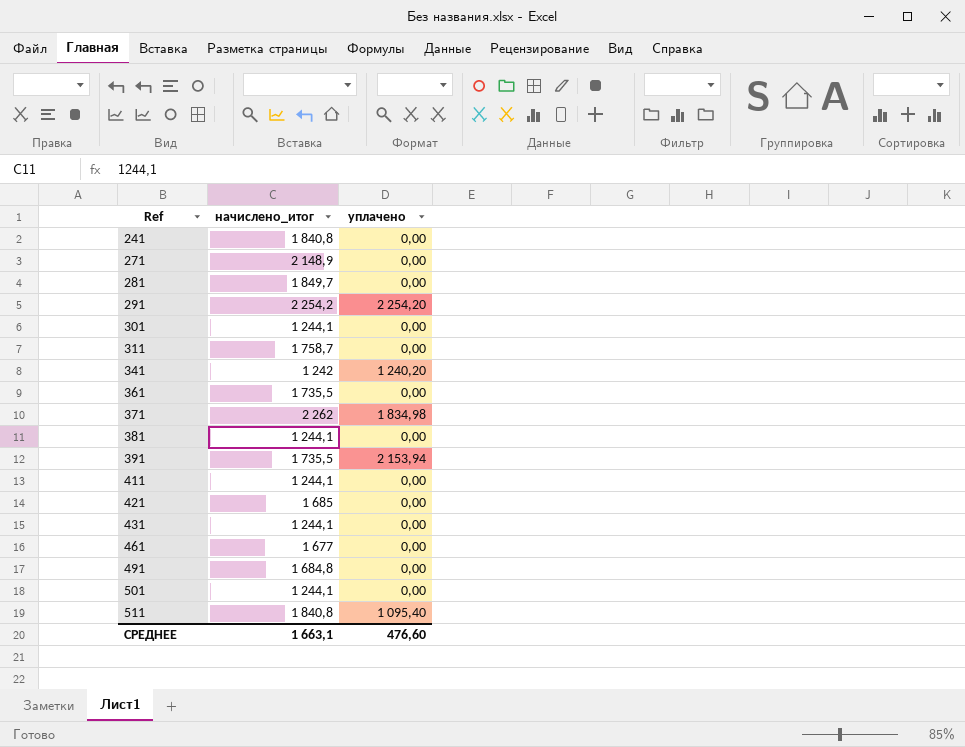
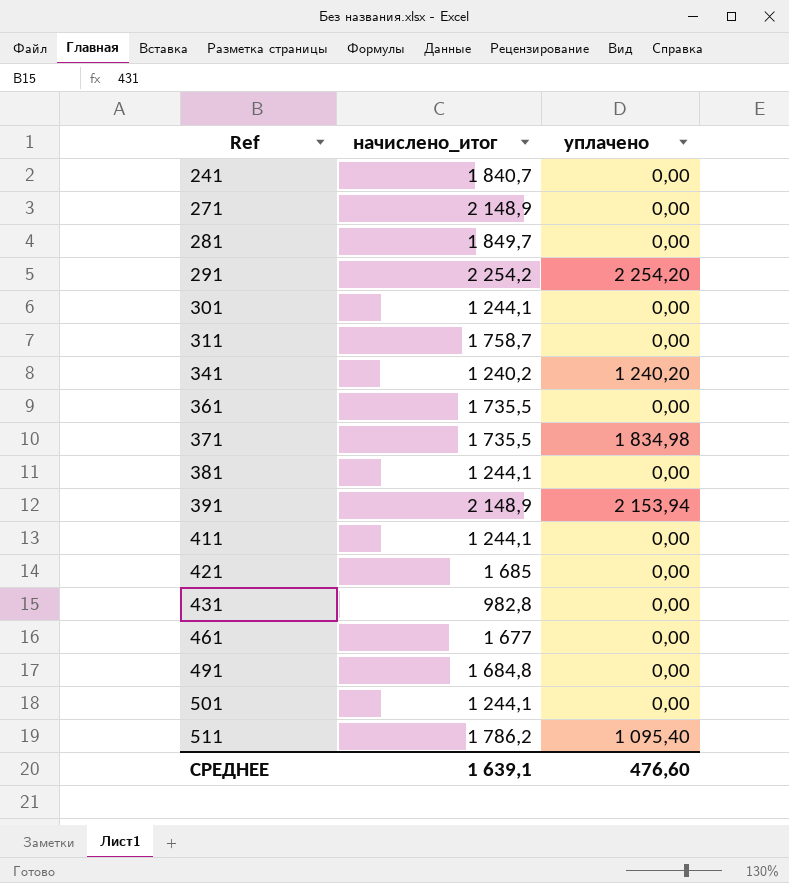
241 | начислено_итог: 1 840,8 -> 1 840,7
341 | начислено_итог: 1 242 -> 1 240,2
371 | начислено_итог: 2 262 -> 1 735,5
391 | начислено_итог: 1 735,5 -> 2 148,9
431 | начислено_итог: 1 244,1 -> 982,8
511 | начислено_итог: 1 840,8 -> 1 786,2
СРЕДНЕЕ | начислено_итог: 1 663,1 -> 1 639,1

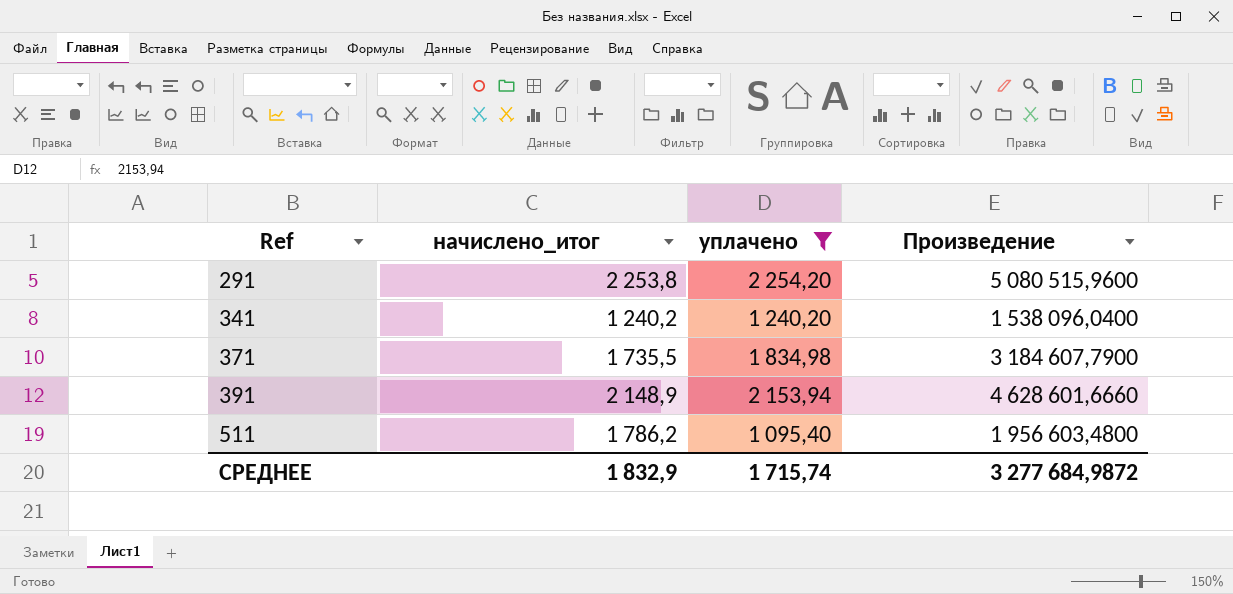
filter: none -> уплачено != 0,00
column Произведение | formula: none -> [начислено_итог] * [уплачено]
291 | начислено_итог: 2 254,2 -> 2 253,8
СРЕДНЕЕ | начислено_итог: 1 639,1 -> 1 832,9
СРЕДНЕЕ | уплачено: 476,60 -> 1 715,74

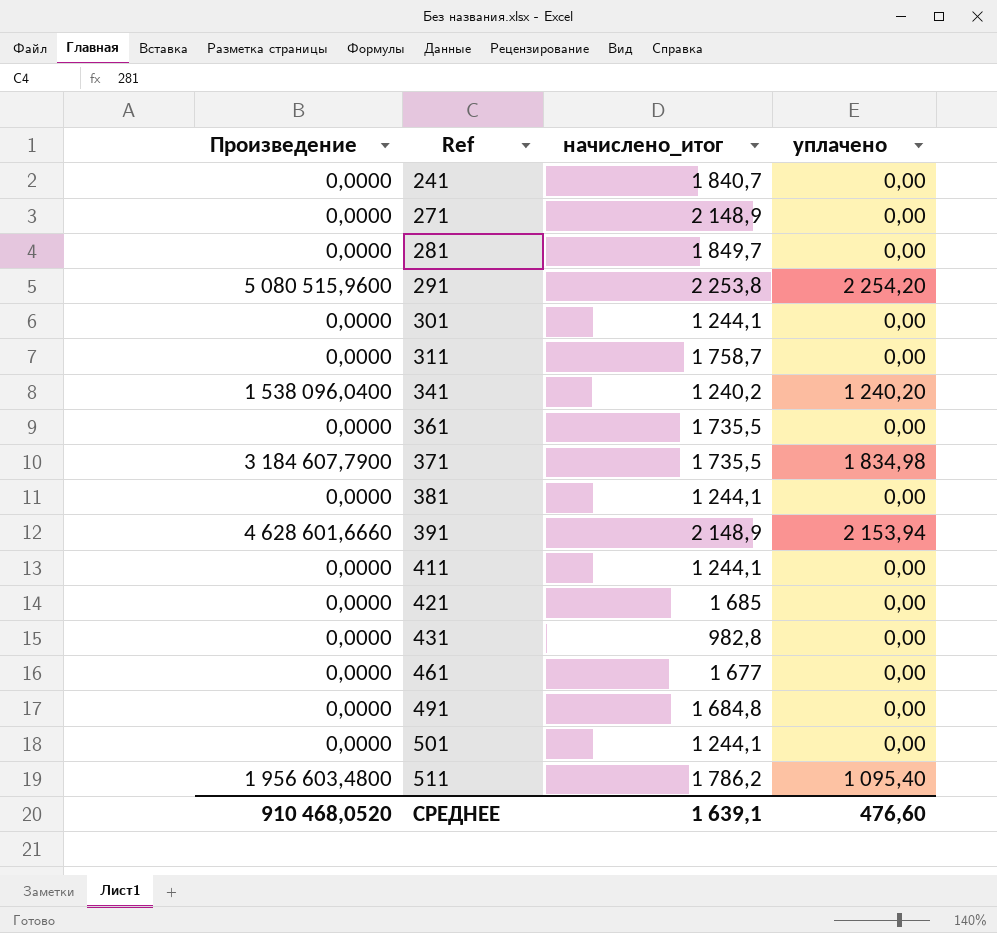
filter: уплачено != 0,00 -> none
column Произведение | position: 4 -> 1
СРЕДНЕЕ | Произведение: 3 277 684,9872 -> 910 468,0520
СРЕДНЕЕ | начислено_итог: 1 832,9 -> 1 639,1
СРЕДНЕЕ | уплачено: 1 715,74 -> 476,60

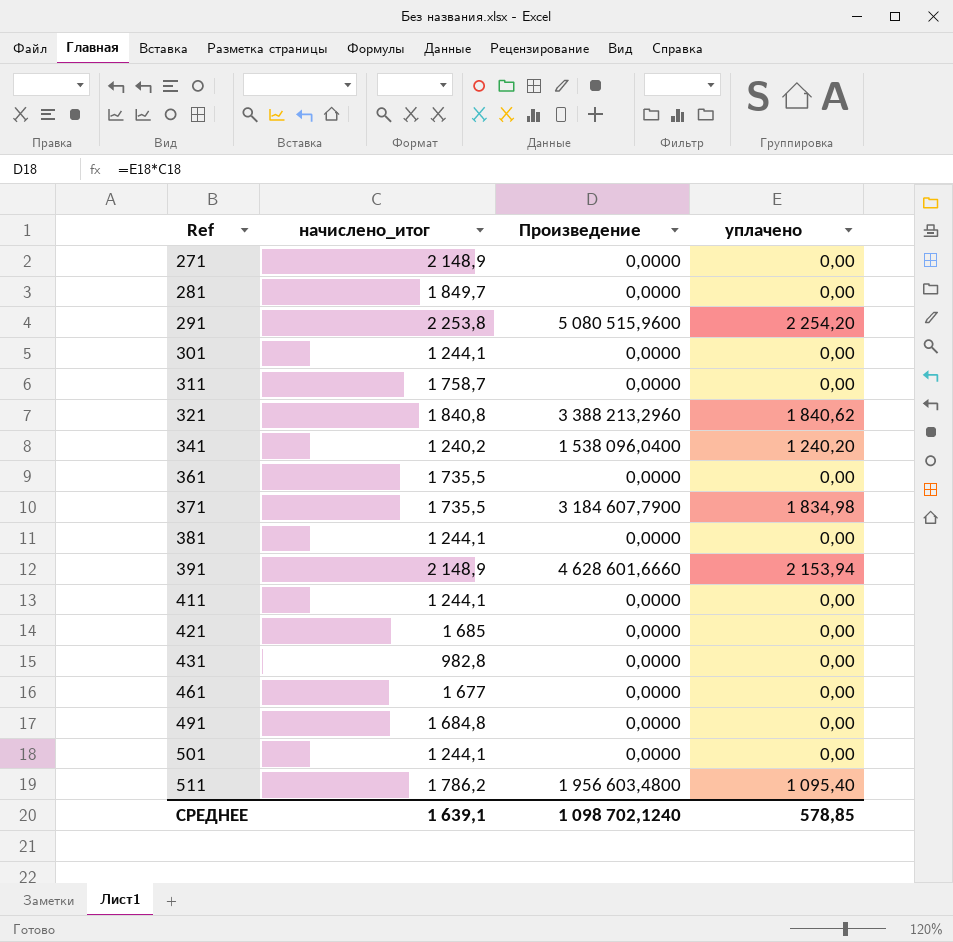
column Произведение | position: 1 -> 3
row 241: 0,0000 | 1 840,7 | 0,00 -> none
row 321: none -> 1 840,8 | 3 388 213,2960 | 1 840,62
СРЕДНЕЕ | Произведение: 910 468,0520 -> 1 098 702,1240
СРЕДНЕЕ | уплачено: 476,60 -> 578,85

